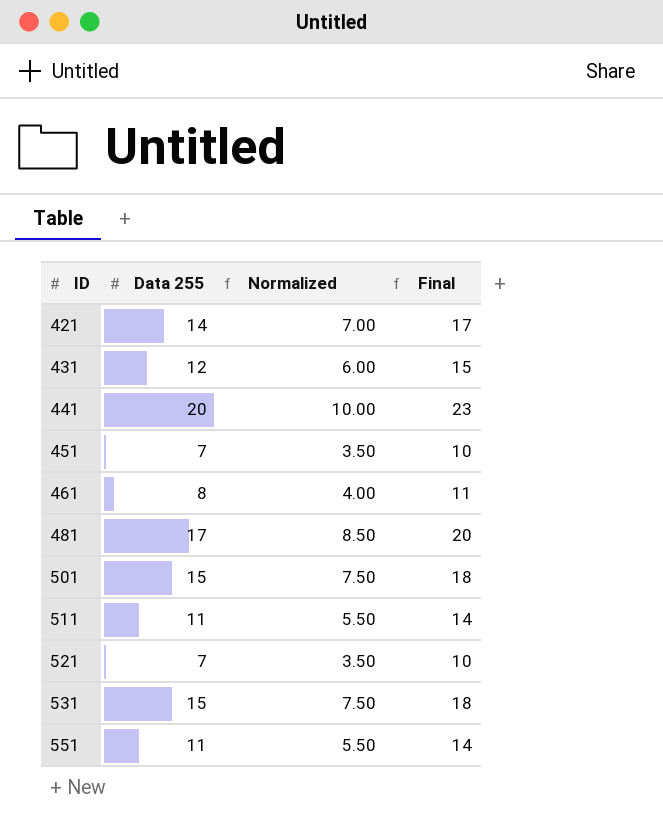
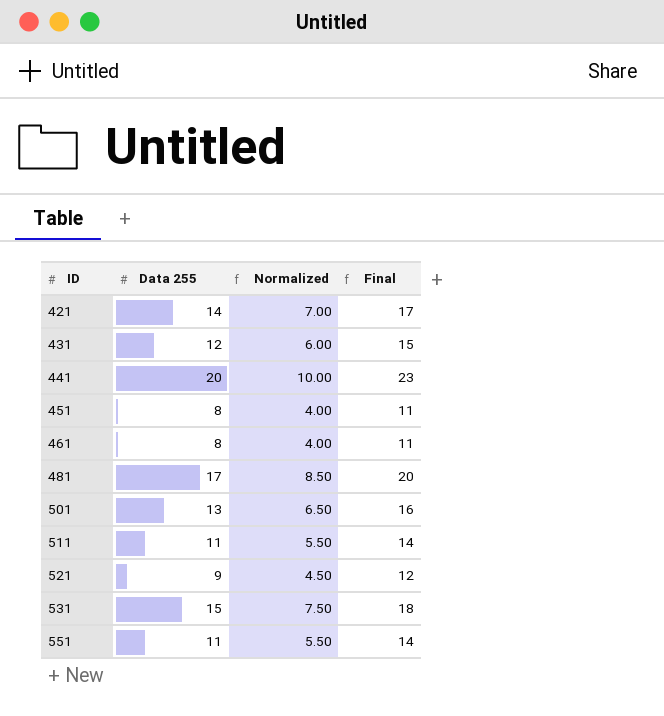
451 | Data 255: 7 -> 8
451 | Normalized: 3.50 -> 4.00
451 | Final: 10 -> 11
501 | Data 255: 15 -> 13
501 | Normalized: 7.50 -> 6.50
501 | Final: 18 -> 16
521 | Data 255: 7 -> 9
521 | Normalized: 3.50 -> 4.50
521 | Final: 10 -> 12

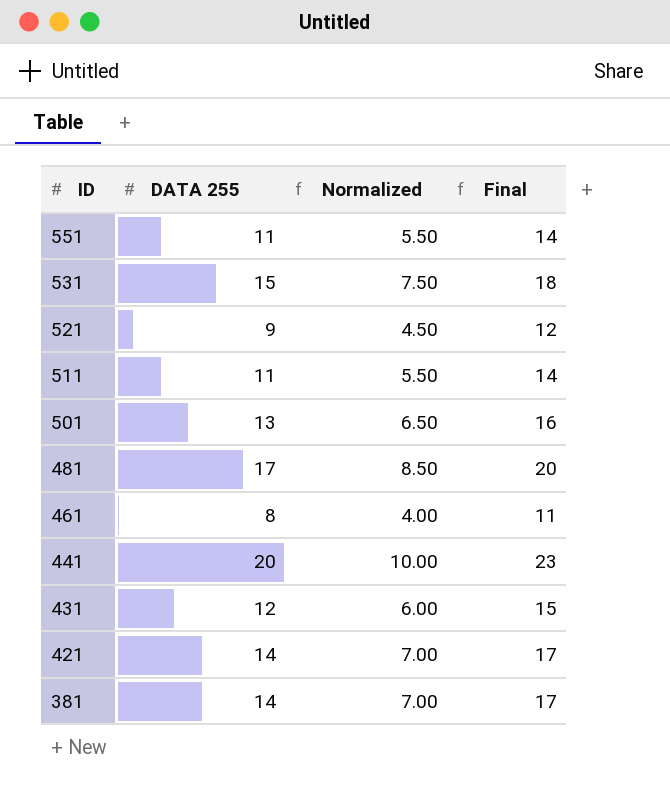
row order: ID ascending -> ID descending
column name: Data 255 -> DATA 255
row 451: 8 | 4.00 | 11 -> none
row 381: none -> 14 | 7.00 | 17

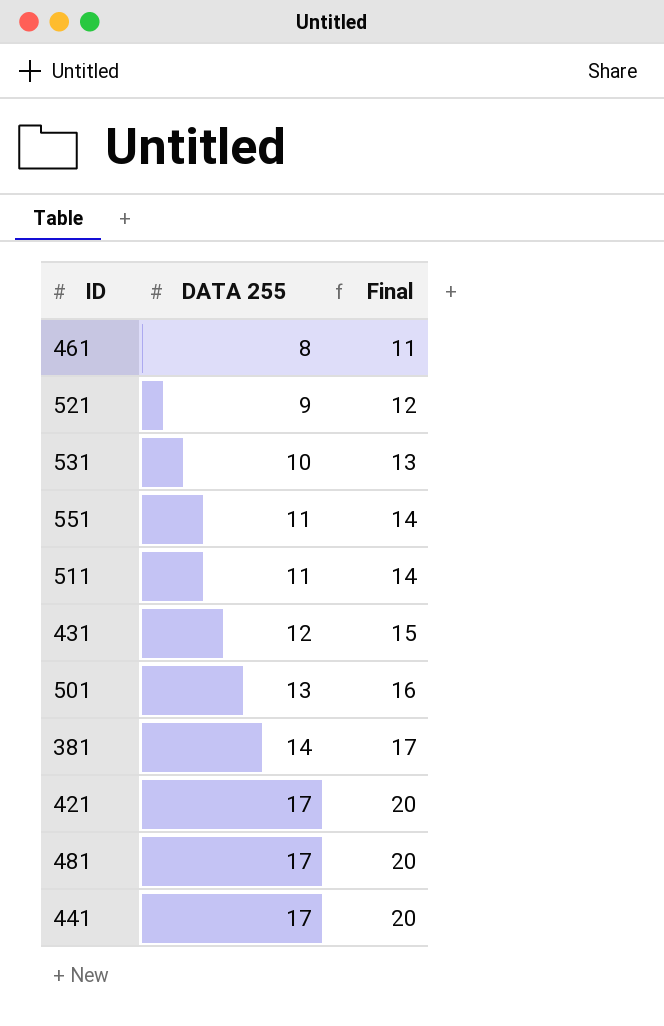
row order: ID descending -> DATA 255 ascending
column Normalized | formula: [DATA 255] * 0.5 -> none
531 | DATA 255: 15 -> 10
531 | Final: 18 -> 13
421 | DATA 255: 14 -> 17
421 | Final: 17 -> 20
441 | DATA 255: 20 -> 17
441 | Final: 23 -> 20

